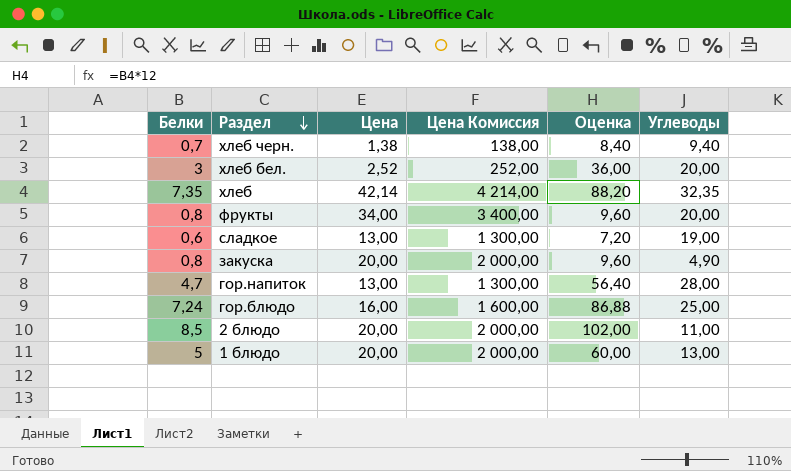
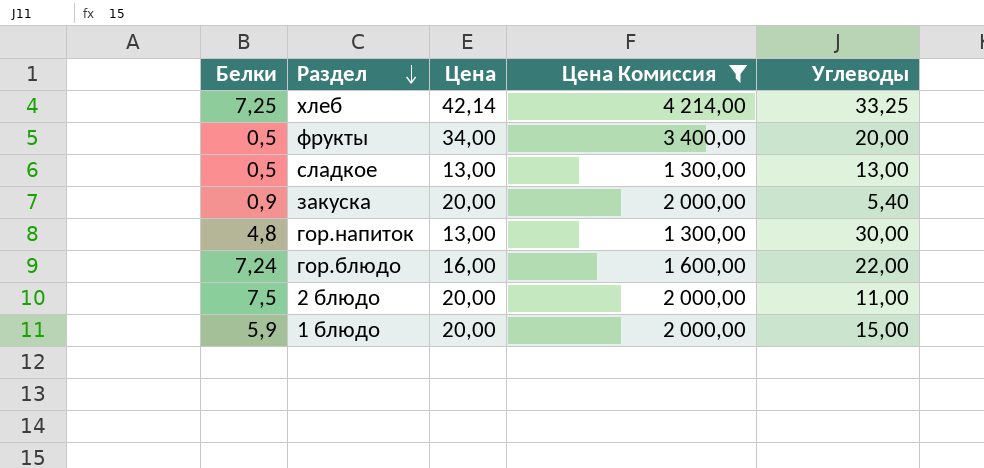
filter: none -> Цена Комиссия >= 1 300,00
column Оценка | formula: [Белки] * 12 -> none
хлеб | Белки: 7,35 -> 7,25
хлеб | Углеводы: 32,35 -> 33,25
фрукты | Белки: 0,8 -> 0,5
сладкое | Белки: 0,6 -> 0,5
сладкое | Углеводы: 19,00 -> 13,00
закуска | Белки: 0,8 -> 0,9
закуска | Углеводы: 4,90 -> 5,40
гор.напиток | Белки: 4,7 -> 4,8
гор.напиток | Углеводы: 28,00 -> 30,00
гор.блюдо | Углеводы: 25,00 -> 22,00
2 блюдо | Белки: 8,5 -> 7,5
1 блюдо | Белки: 5 -> 5,9
1 блюдо | Углеводы: 13,00 -> 15,00

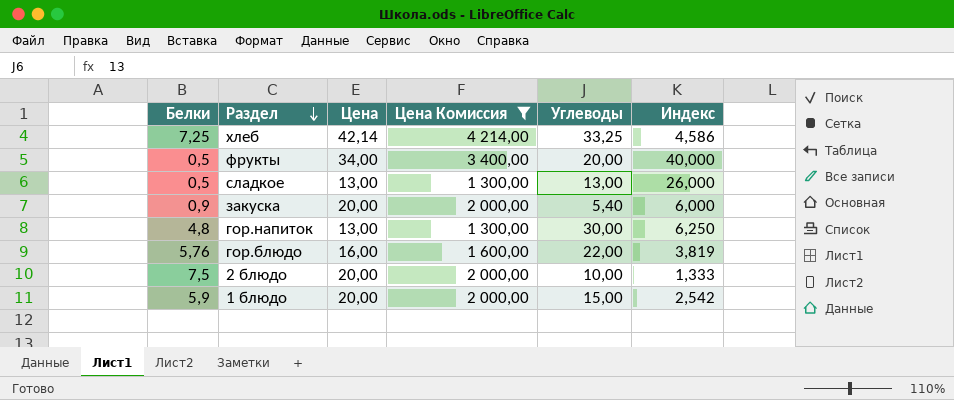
column Индекс | formula: none -> [Углеводы] / [Белки]
гор.блюдо | Белки: 7,24 -> 5,76
2 блюдо | Углеводы: 11,00 -> 10,00

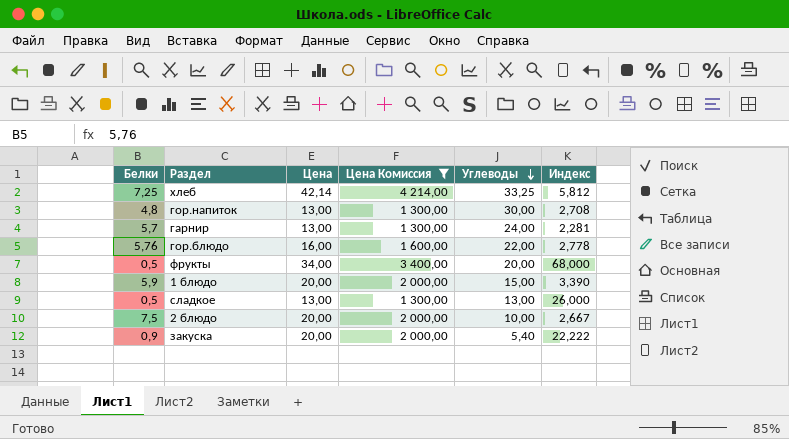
row order: Раздел descending -> Углеводы descending
column Индекс | formula: [Углеводы] / [Белки] -> [Цена] / [Белки]
row гарнир: none -> 5,7 | 13,00 | 1 300,00 | 24,00 | 2,281

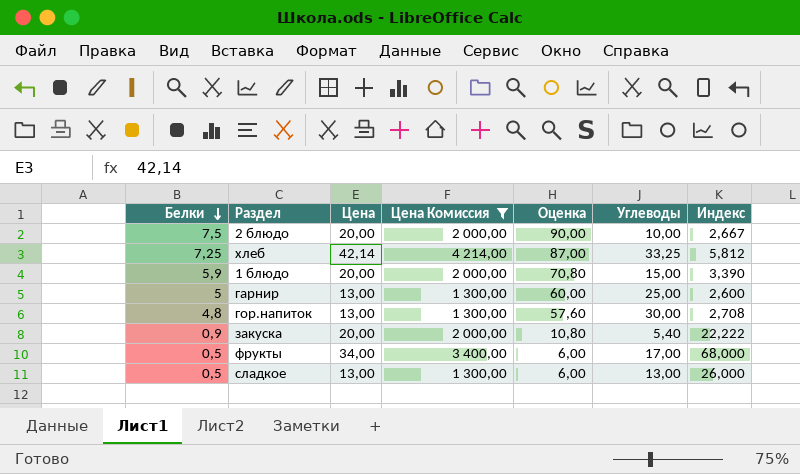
row order: Углеводы descending -> Белки descending
column Оценка | formula: none -> [Белки] * 12
row гор.блюдо: 5,76 | 16,00 | 1 600,00 | 22,00 | 2,778 -> none
гарнир | Белки: 5,7 -> 5
гарнир | Углеводы: 24,00 -> 25,00
гарнир | Индекс: 2,281 -> 2,600
фрукты | Углеводы: 20,00 -> 17,00

